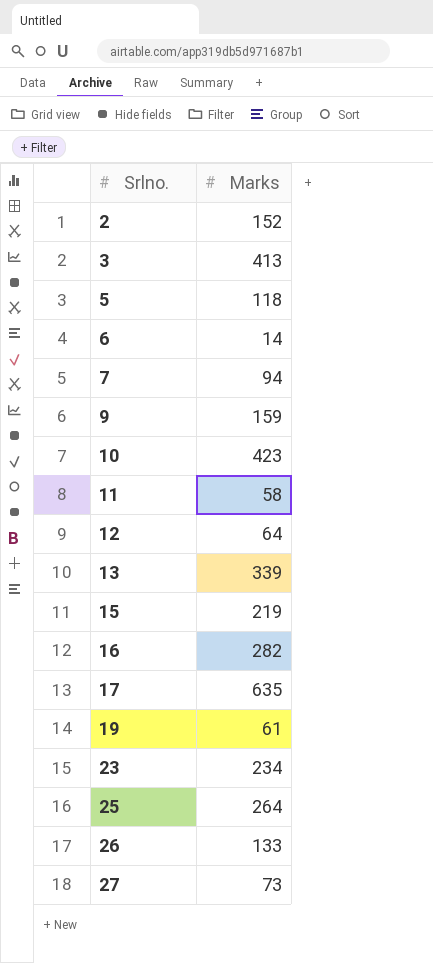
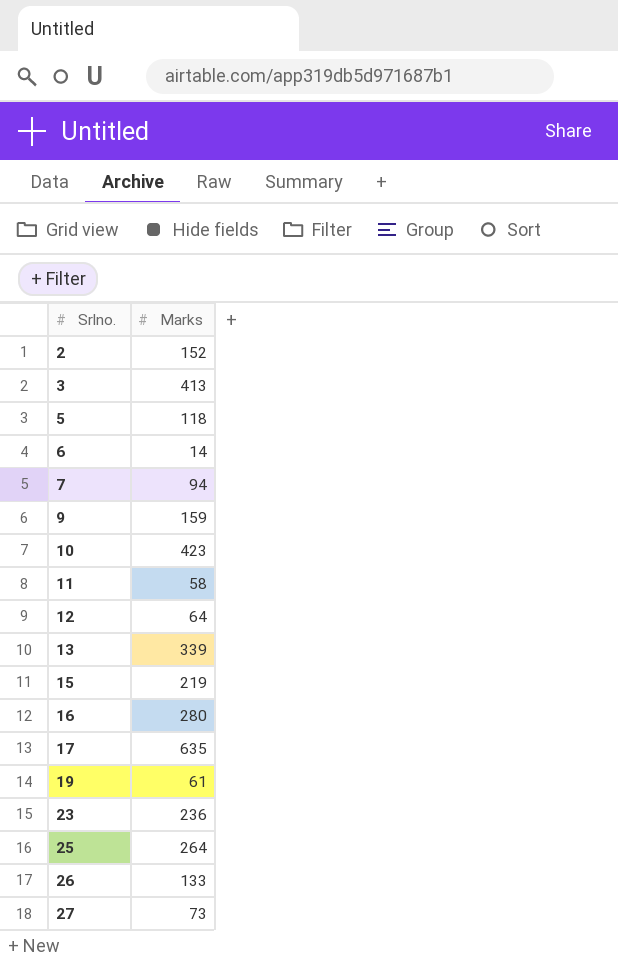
16 | Marks: 282 -> 280
23 | Marks: 234 -> 236

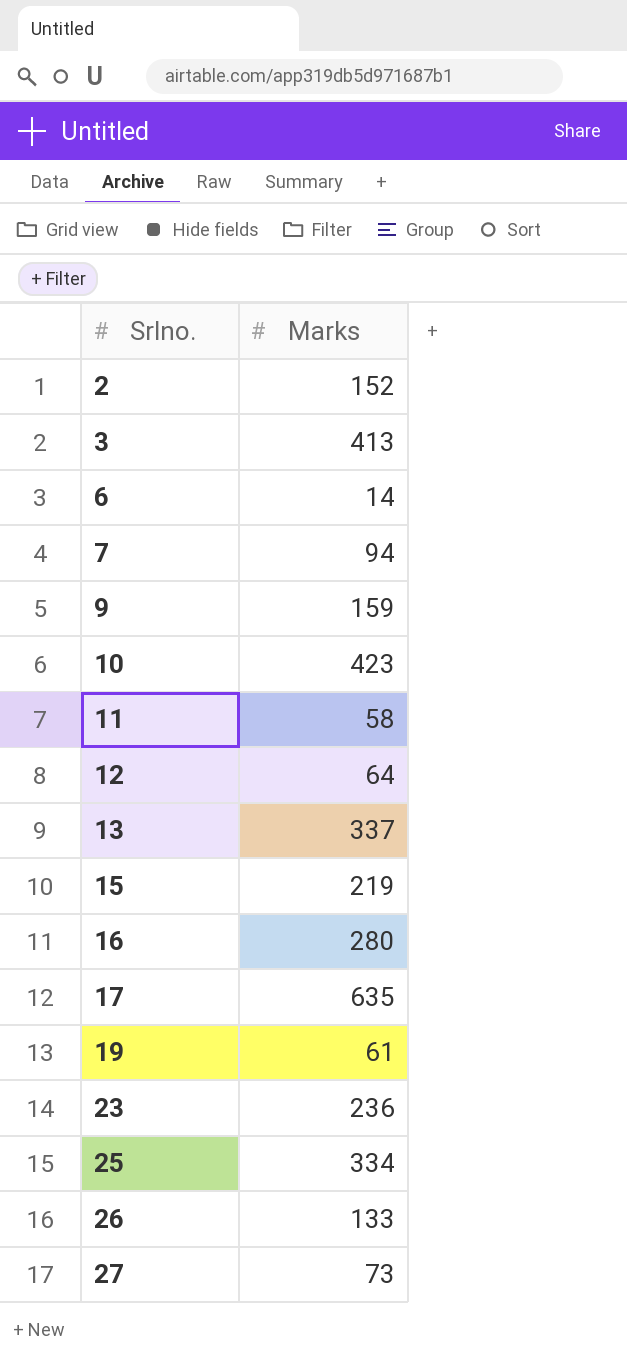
row 5: 118 -> none
13 | Marks: 339 -> 337
25 | Marks: 264 -> 334

